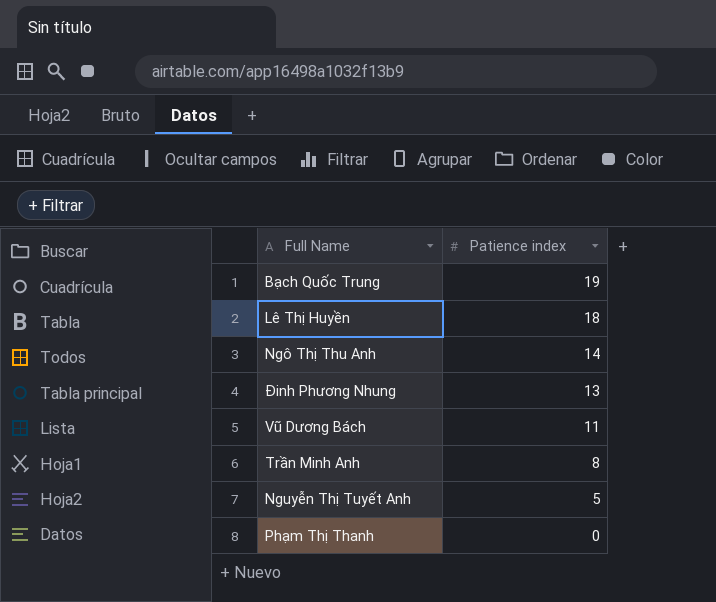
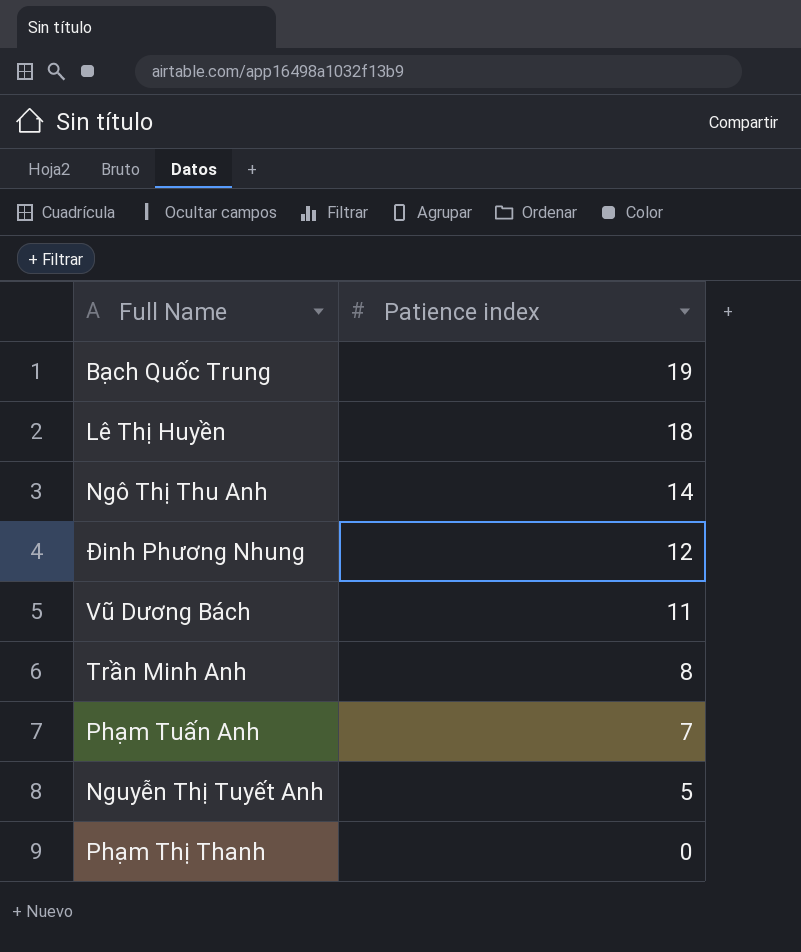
Đinh Phương Nhung | Patience index: 13 -> 12
row Phạm Tuấn Anh: none -> 7

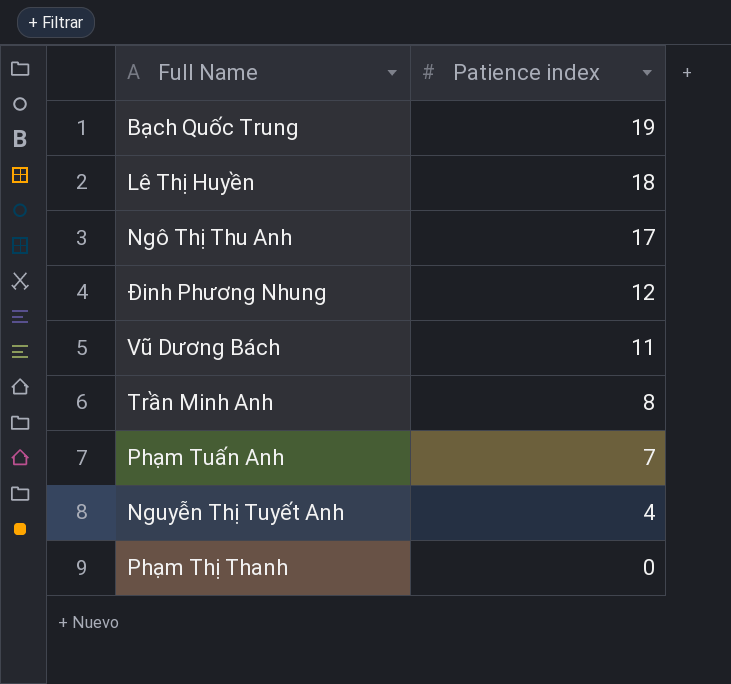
Ngô Thị Thu Anh | Patience index: 14 -> 17
Nguyễn Thị Tuyết Anh | Patience index: 5 -> 4

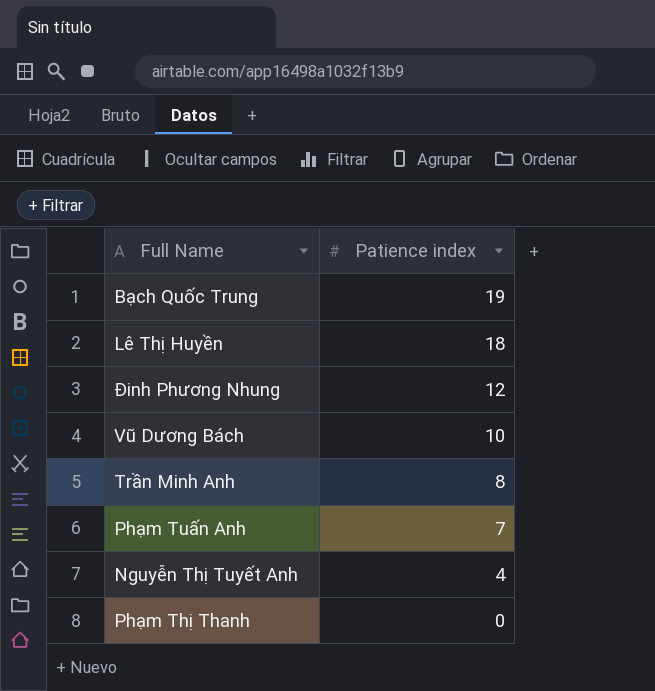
row Ngô Thị Thu Anh: 17 -> none
Vũ Dương Bách | Patience index: 11 -> 10

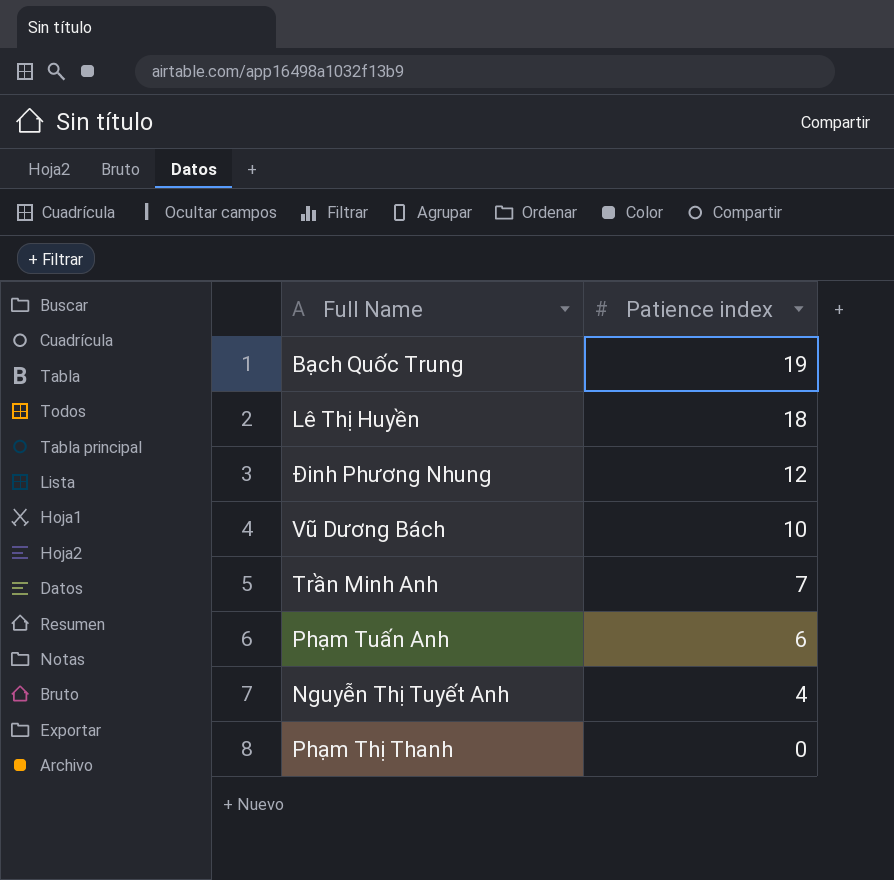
Trần Minh Anh | Patience index: 8 -> 7
Phạm Tuấn Anh | Patience index: 7 -> 6

